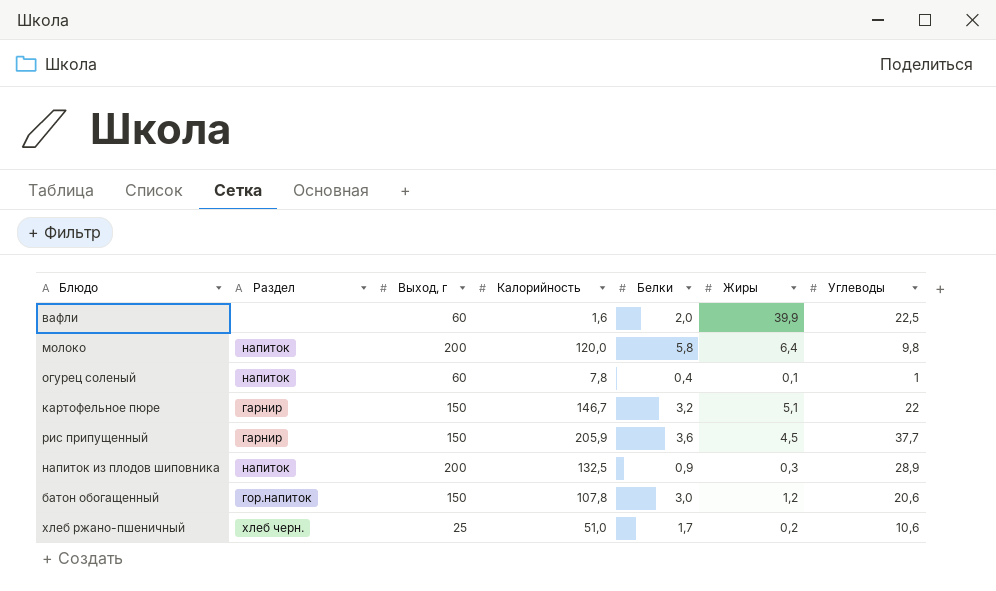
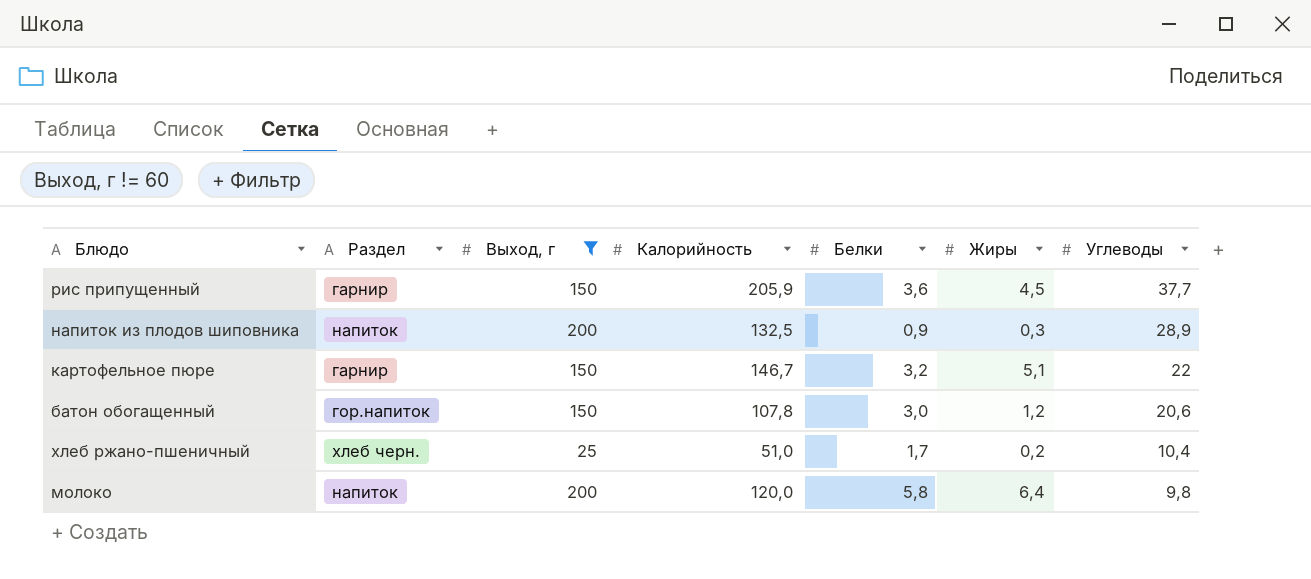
filter: none -> Выход, г != 60
row order: none -> Углеводы descending
хлеб ржано-пшеничный | Углеводы: 10,6 -> 10,4

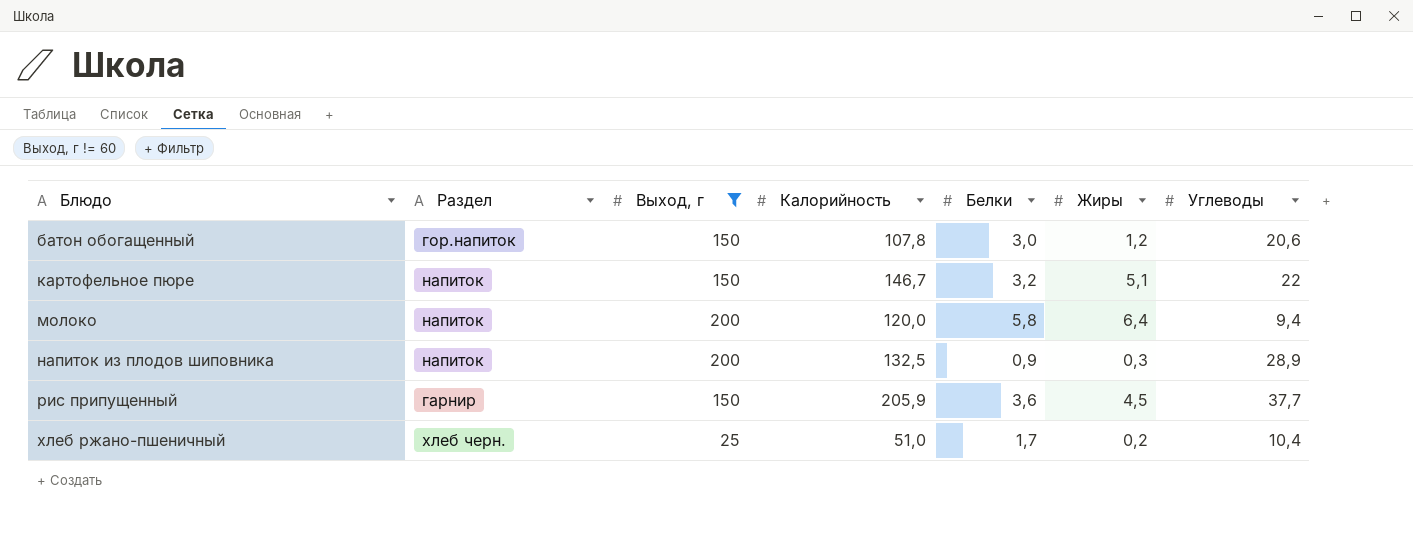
row order: Углеводы descending -> Блюдо ascending
картофельное пюре | Раздел: гарнир -> напиток
молоко | Углеводы: 9,8 -> 9,4

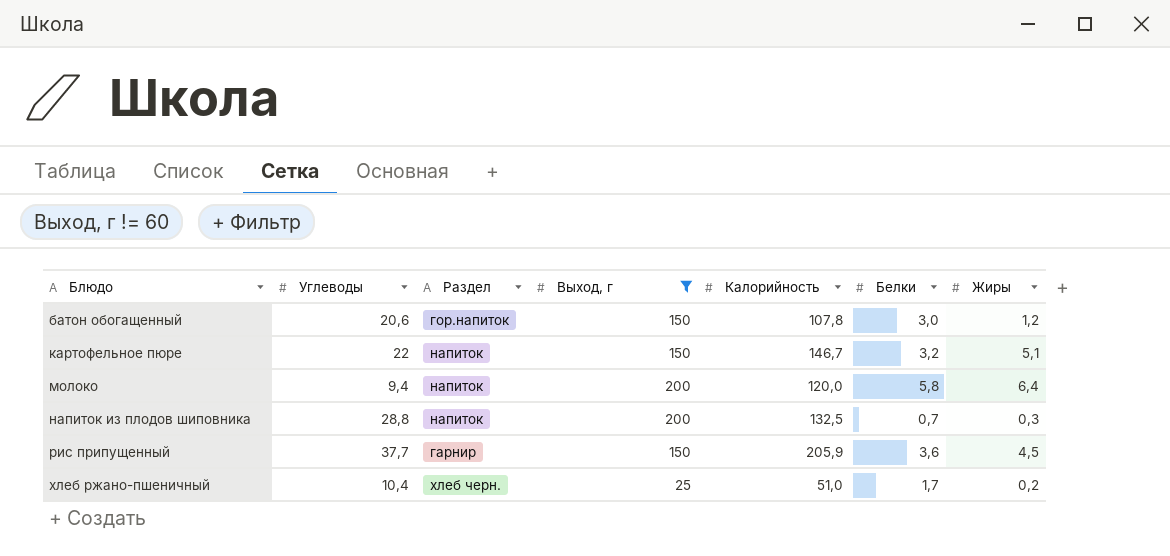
column Углеводы | position: 7 -> 2
напиток из плодов шиповника | Углеводы: 28,9 -> 28,8
напиток из плодов шиповника | Белки: 0,9 -> 0,7

